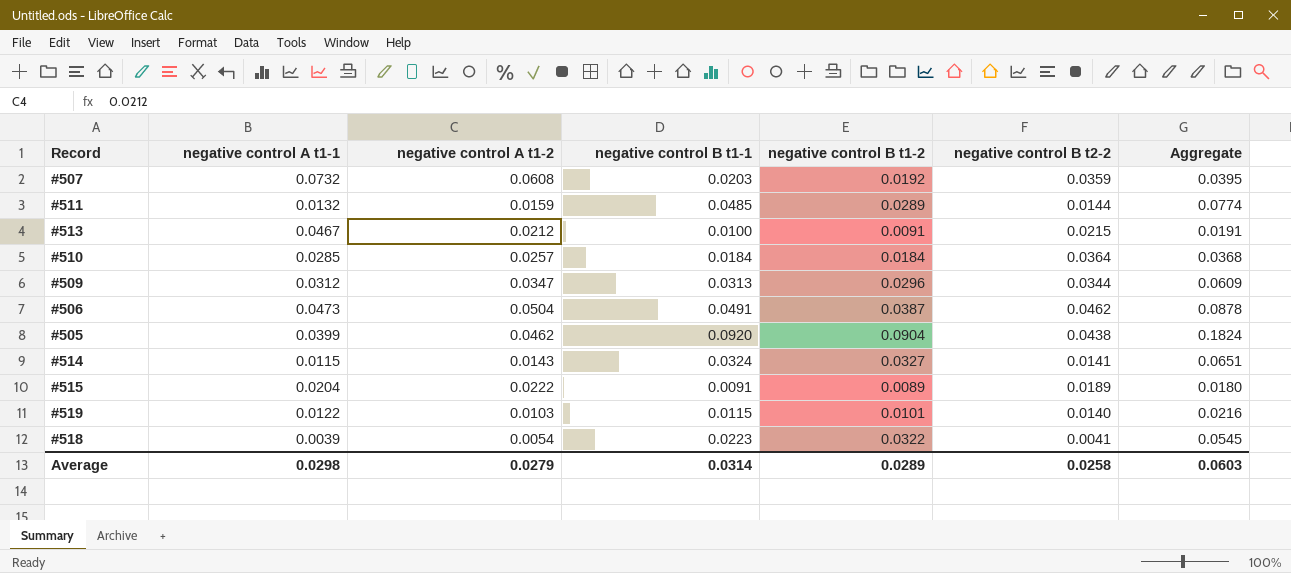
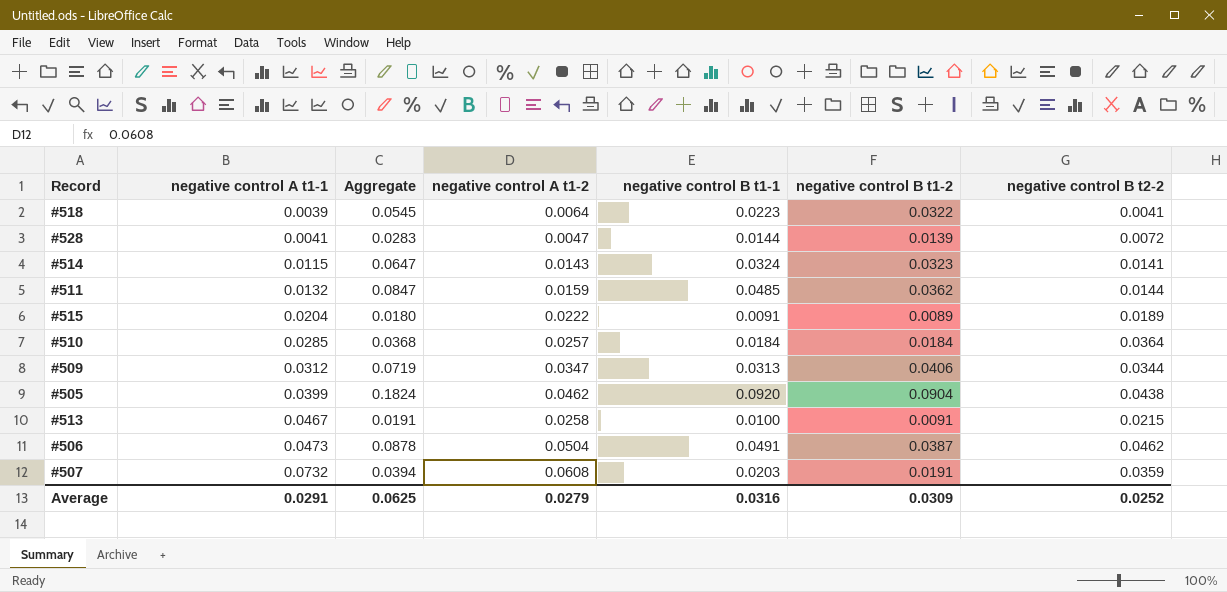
row order: none -> negative control A t1-1 ascending
column Aggregate | position: 7 -> 3
row #519: 0.0122 | 0.0103 | 0.0115 | 0.0101 | 0.0140 | 0.0216 -> none
#518 | negative control A t1-2: 0.0054 -> 0.0064
row #528: none -> 0.0041 | 0.0283 | 0.0047 | 0.0144 | 0.0139 | 0.0072
#514 | Aggregate: 0.0651 -> 0.0647
#514 | negative control B t1-2: 0.0327 -> 0.0323
#511 | Aggregate: 0.0774 -> 0.0847
#511 | negative control B t1-2: 0.0289 -> 0.0362
#509 | Aggregate: 0.0609 -> 0.0719
#509 | negative control B t1-2: 0.0296 -> 0.0406
#513 | negative control A t1-2: 0.0212 -> 0.0258
#507 | Aggregate: 0.0395 -> 0.0394
#507 | negative control B t1-2: 0.0192 -> 0.0191
Average | negative control A t1-1: 0.0298 -> 0.0291
Average | Aggregate: 0.0603 -> 0.0625
Average | negative control B t1-1: 0.0314 -> 0.0316
Average | negative control B t1-2: 0.0289 -> 0.0309
Average | negative control B t2-2: 0.0258 -> 0.0252

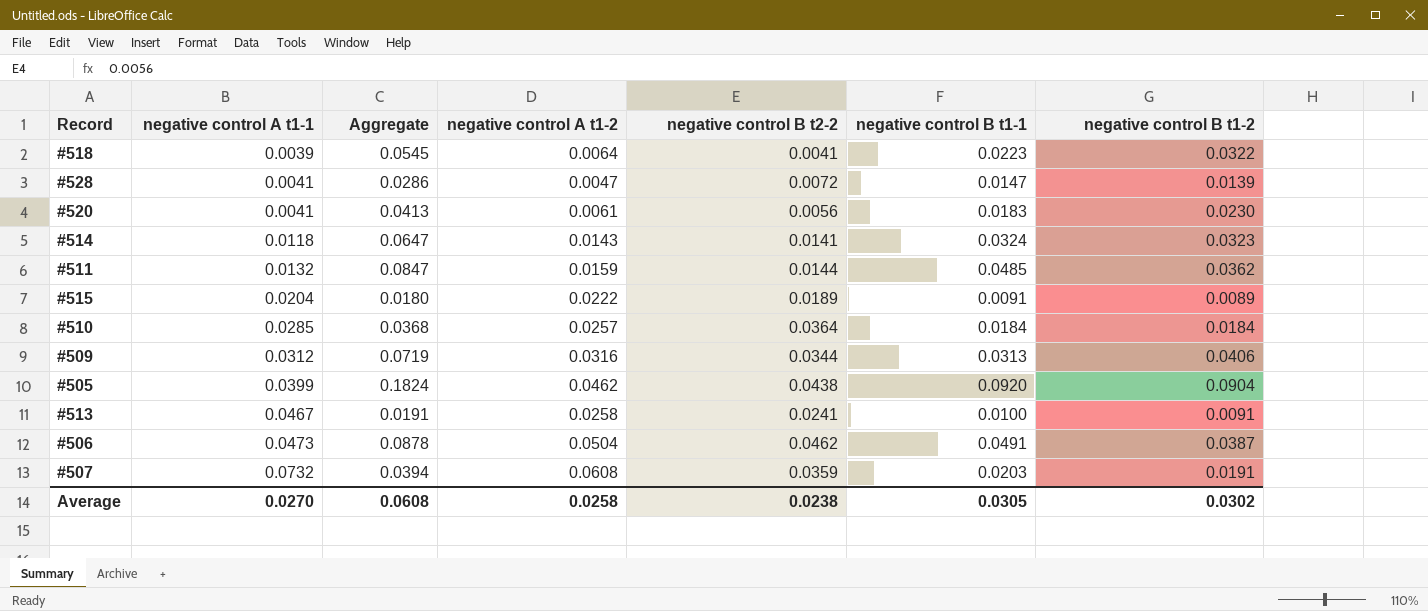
column negative control B t2-2 | position: 7 -> 5
#528 | Aggregate: 0.0283 -> 0.0286
#528 | negative control B t1-1: 0.0144 -> 0.0147
row #520: none -> 0.0041 | 0.0413 | 0.0061 | 0.0056 | 0.0183 | 0.0230
#514 | negative control A t1-1: 0.0115 -> 0.0118
#509 | negative control A t1-2: 0.0347 -> 0.0316
#513 | negative control B t2-2: 0.0215 -> 0.0241
Average | negative control A t1-1: 0.0291 -> 0.0270
Average | Aggregate: 0.0625 -> 0.0608
Average | negative control A t1-2: 0.0279 -> 0.0258
Average | negative control B t2-2: 0.0252 -> 0.0238
Average | negative control B t1-1: 0.0316 -> 0.0305
Average | negative control B t1-2: 0.0309 -> 0.0302

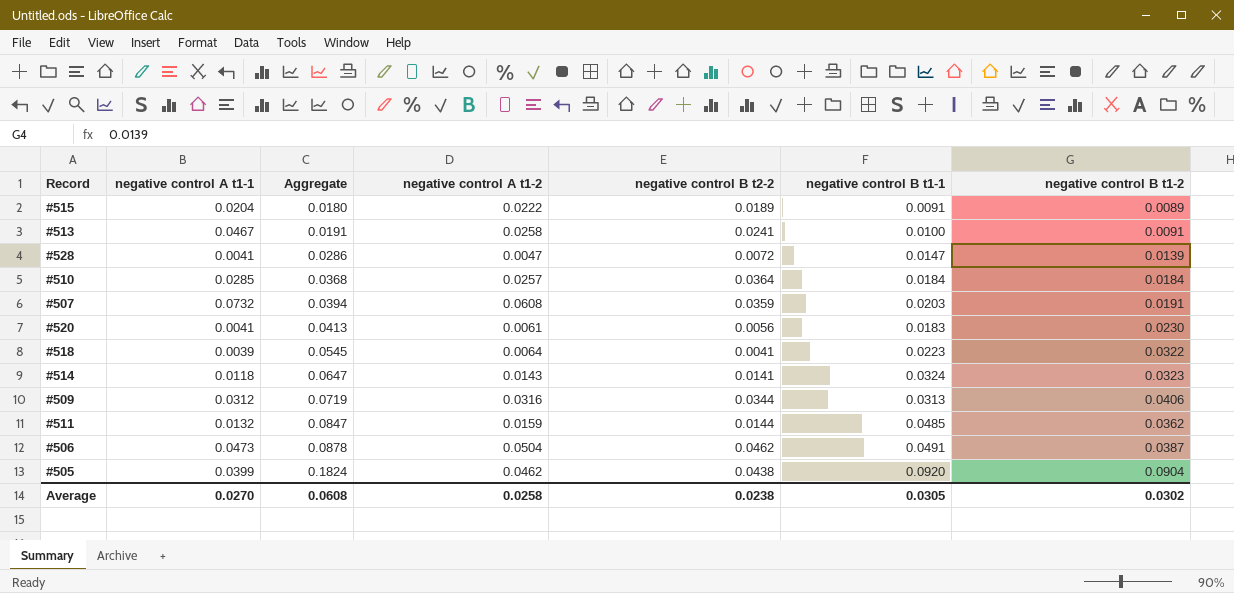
row order: negative control A t1-1 ascending -> Aggregate ascending

